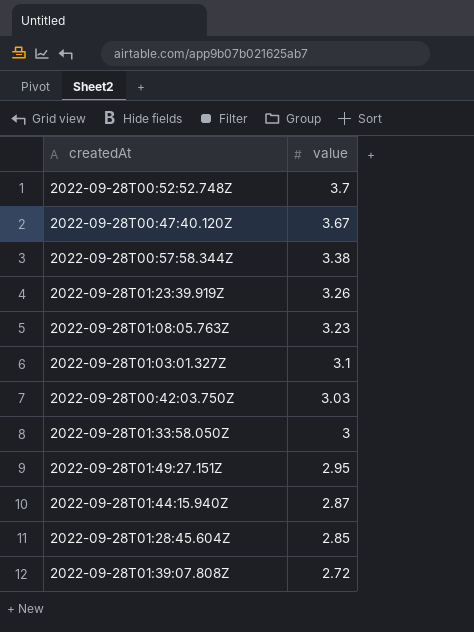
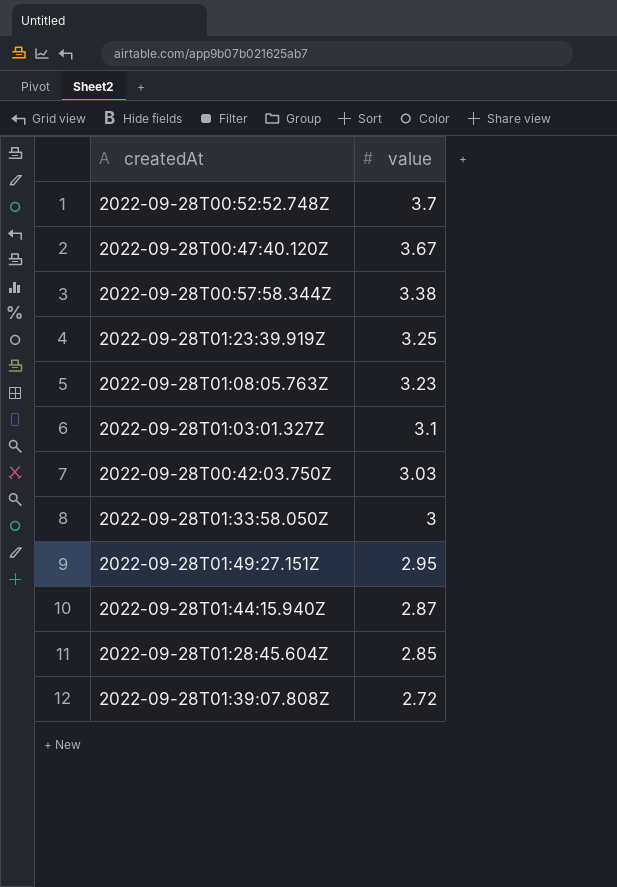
2022-09-28T01:23:39.919Z | value: 3.26 -> 3.25

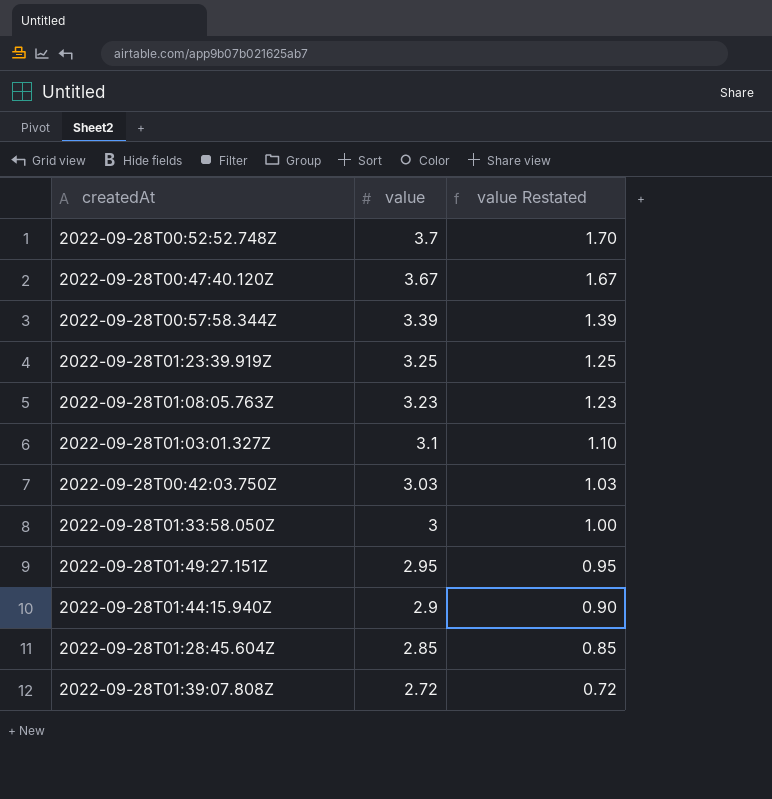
column value Restated | formula: none -> [value] - 2
2022-09-28T00:57:58.344Z | value: 3.38 -> 3.39
2022-09-28T01:44:15.940Z | value: 2.87 -> 2.9

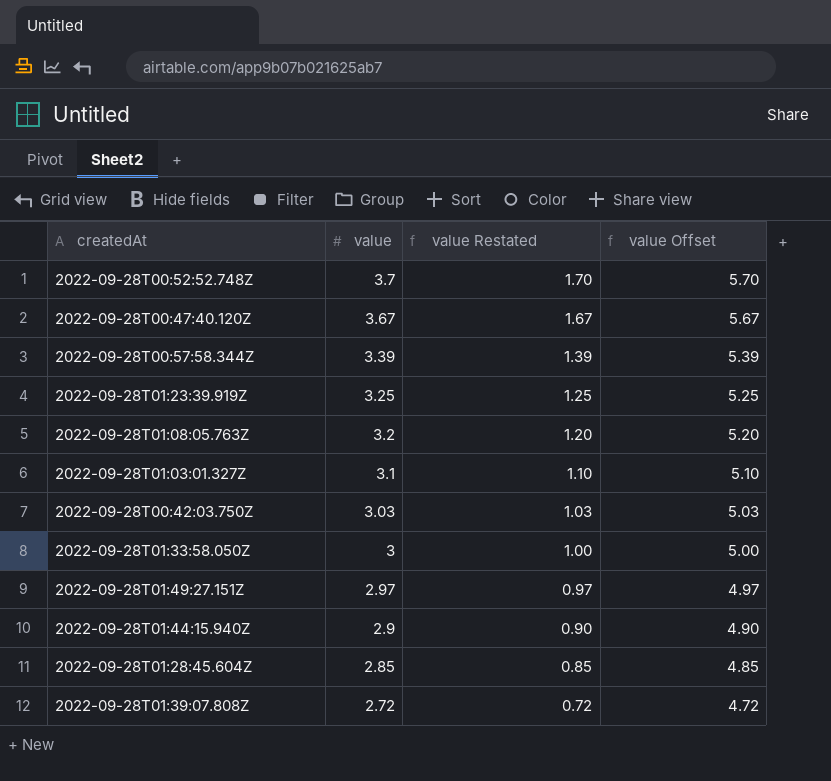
column value Offset | formula: none -> [value] + 2
2022-09-28T01:08:05.763Z | value: 3.23 -> 3.2
2022-09-28T01:08:05.763Z | value Restated: 1.23 -> 1.20
2022-09-28T01:49:27.151Z | value: 2.95 -> 2.97
2022-09-28T01:49:27.151Z | value Restated: 0.95 -> 0.97

